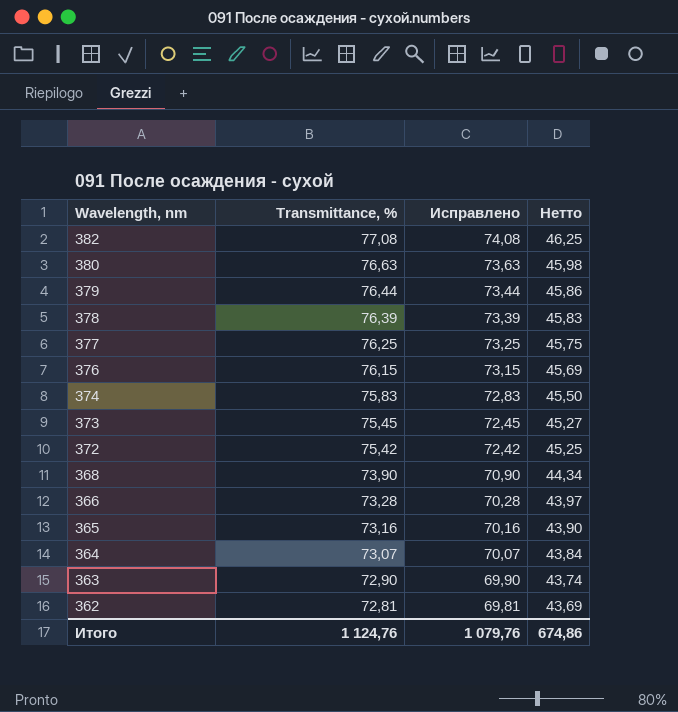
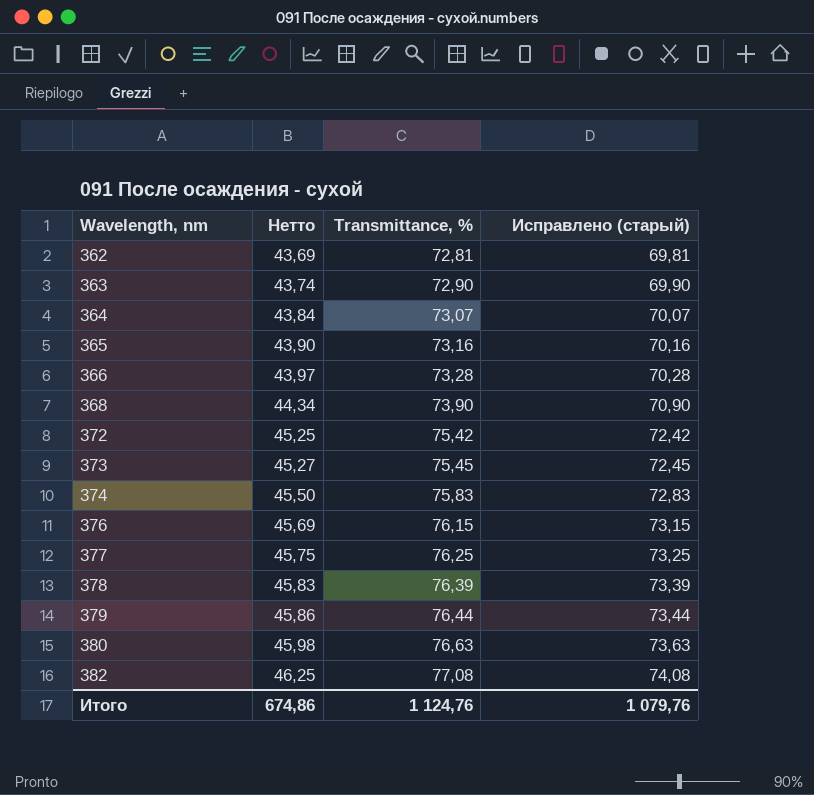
row order: Wavelength, nm descending -> Wavelength, nm ascending
column Нетто | position: 4 -> 2
column name: Исправлено -> Исправлено (старый)

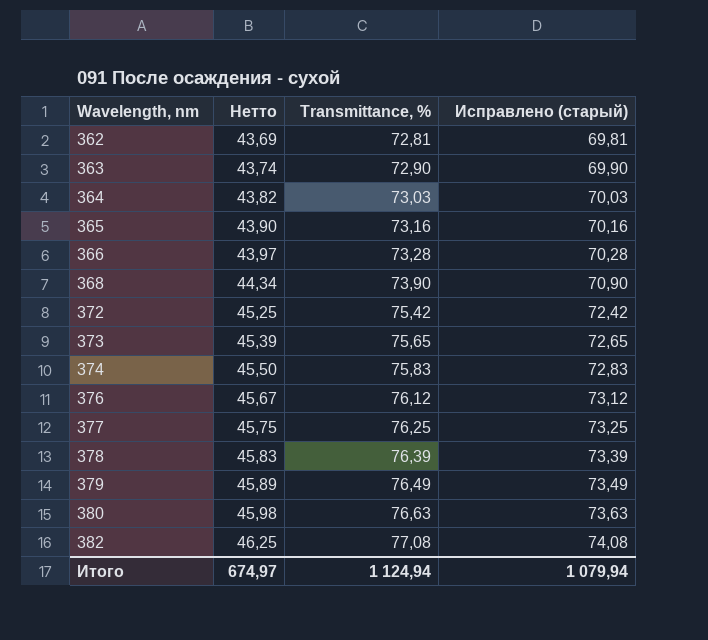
364 | Нетто: 43,84 -> 43,82
364 | Transmittance, %: 73,07 -> 73,03
364 | Исправлено (старый): 70,07 -> 70,03
373 | Нетто: 45,27 -> 45,39
373 | Transmittance, %: 75,45 -> 75,65
373 | Исправлено (старый): 72,45 -> 72,65
376 | Нетто: 45,69 -> 45,67
376 | Transmittance, %: 76,15 -> 76,12
376 | Исправлено (старый): 73,15 -> 73,12
379 | Нетто: 45,86 -> 45,89
379 | Transmittance, %: 76,44 -> 76,49
379 | Исправлено (старый): 73,44 -> 73,49
Итого | Нетто: 674,86 -> 674,97
Итого | Transmittance, %: 1 124,76 -> 1 124,94
Итого | Исправлено (старый): 1 079,76 -> 1 079,94

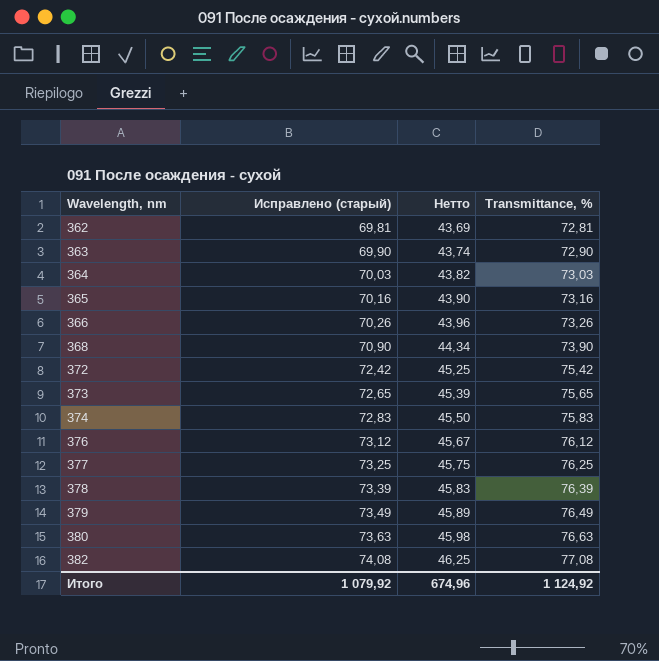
column Исправлено (старый) | position: 4 -> 2
366 | Исправлено (старый): 70,28 -> 70,26
366 | Нетто: 43,97 -> 43,96
366 | Transmittance, %: 73,28 -> 73,26
Итого | Исправлено (старый): 1 079,94 -> 1 079,92
Итого | Нетто: 674,97 -> 674,96
Итого | Transmittance, %: 1 124,94 -> 1 124,92

